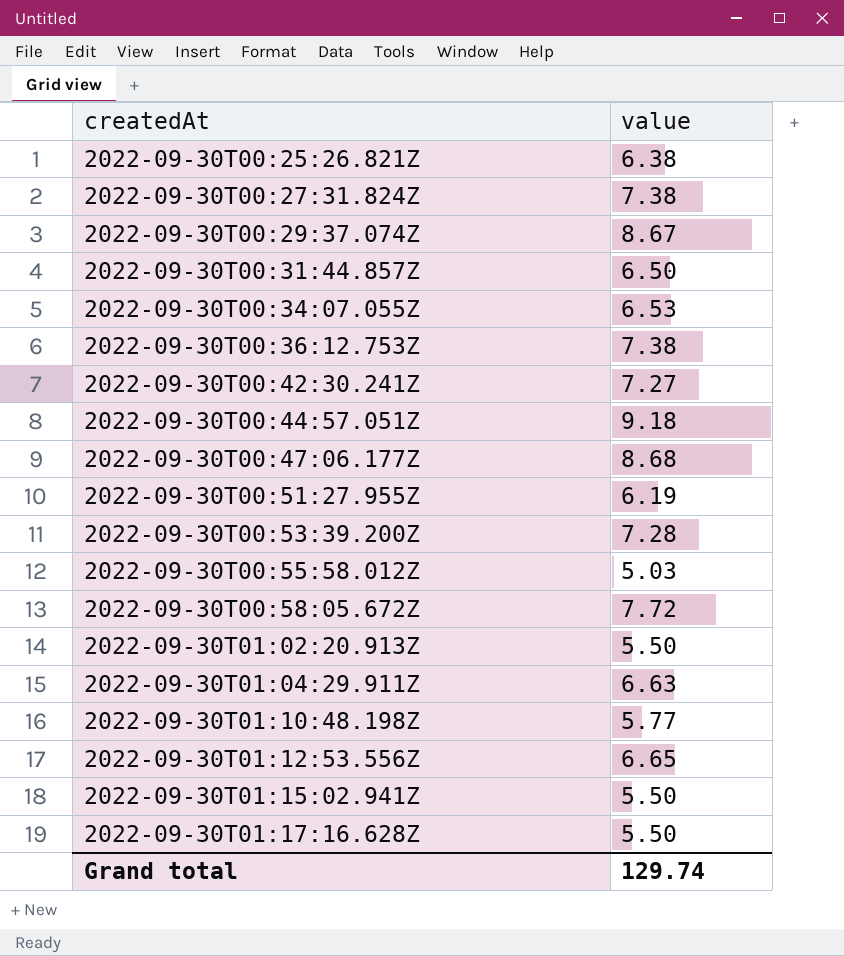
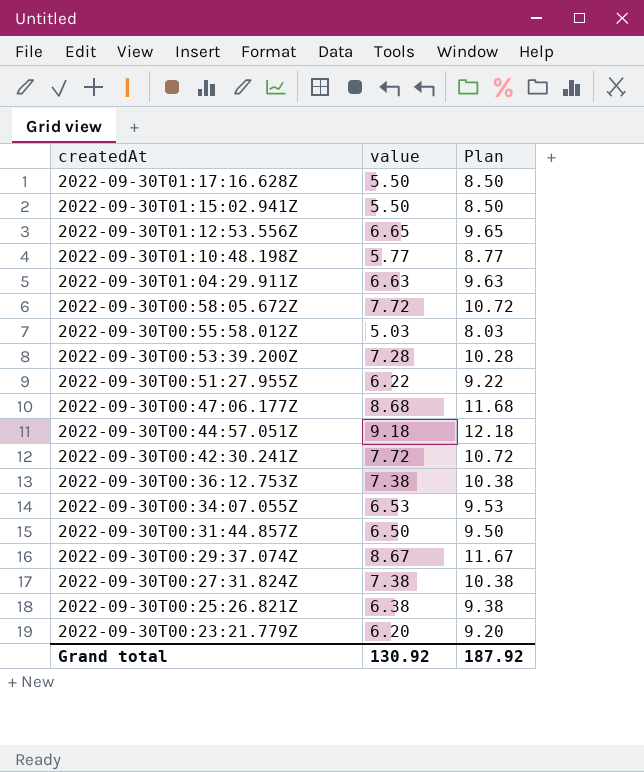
row order: createdAt ascending -> createdAt descending
column Plan | formula: none -> [value] + 3
row 2022-09-30T01:02:20.913Z: 5.50 -> none
2022-09-30T00:51:27.955Z | value: 6.19 -> 6.22
2022-09-30T00:42:30.241Z | value: 7.27 -> 7.72
row 2022-09-30T00:23:21.779Z: none -> 6.20 | 9.20
Grand total | value: 129.74 -> 130.92

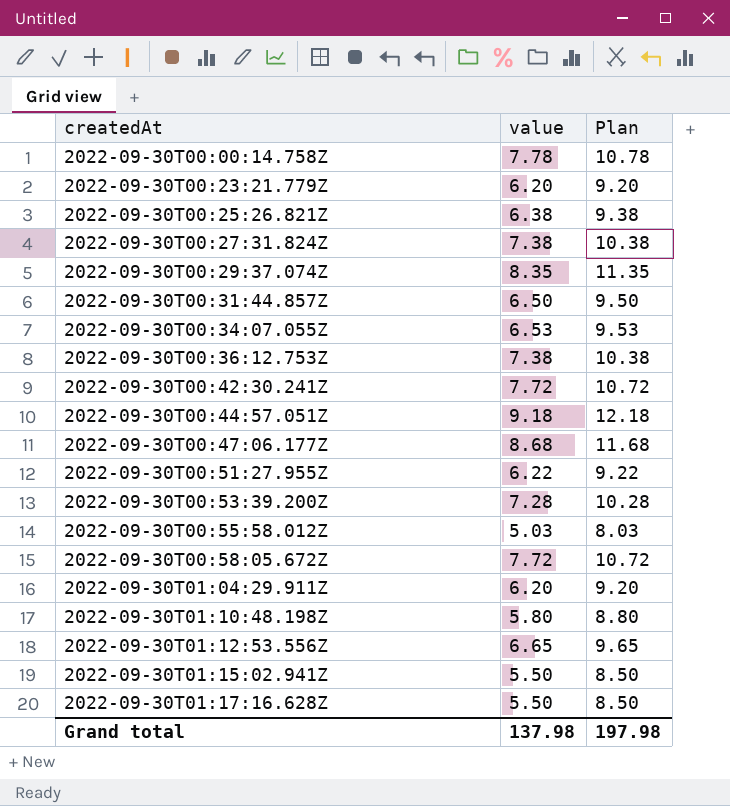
row order: createdAt descending -> createdAt ascending
row 2022-09-30T00:00:14.758Z: none -> 7.78 | 10.78
2022-09-30T00:29:37.074Z | value: 8.67 -> 8.35
2022-09-30T00:29:37.074Z | Plan: 11.67 -> 11.35
2022-09-30T01:04:29.911Z | value: 6.63 -> 6.20
2022-09-30T01:04:29.911Z | Plan: 9.63 -> 9.20
2022-09-30T01:10:48.198Z | value: 5.77 -> 5.80
2022-09-30T01:10:48.198Z | Plan: 8.77 -> 8.80
Grand total | value: 130.92 -> 137.98
Grand total | Plan: 187.92 -> 197.98

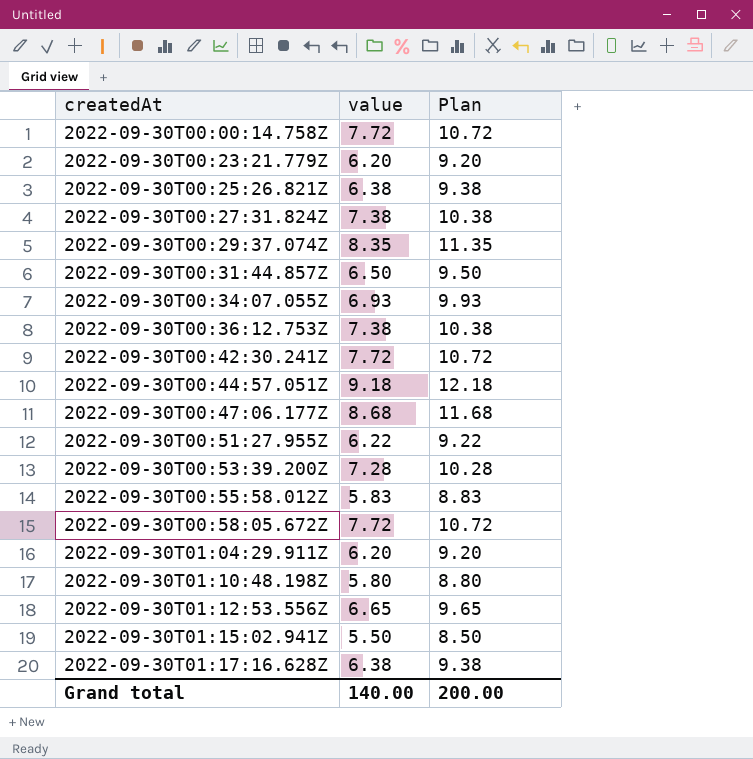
2022-09-30T00:00:14.758Z | value: 7.78 -> 7.72
2022-09-30T00:00:14.758Z | Plan: 10.78 -> 10.72
2022-09-30T00:34:07.055Z | value: 6.53 -> 6.93
2022-09-30T00:34:07.055Z | Plan: 9.53 -> 9.93
2022-09-30T00:55:58.012Z | value: 5.03 -> 5.83
2022-09-30T00:55:58.012Z | Plan: 8.03 -> 8.83
2022-09-30T01:17:16.628Z | value: 5.50 -> 6.38
2022-09-30T01:17:16.628Z | Plan: 8.50 -> 9.38
Grand total | value: 137.98 -> 140.00
Grand total | Plan: 197.98 -> 200.00

